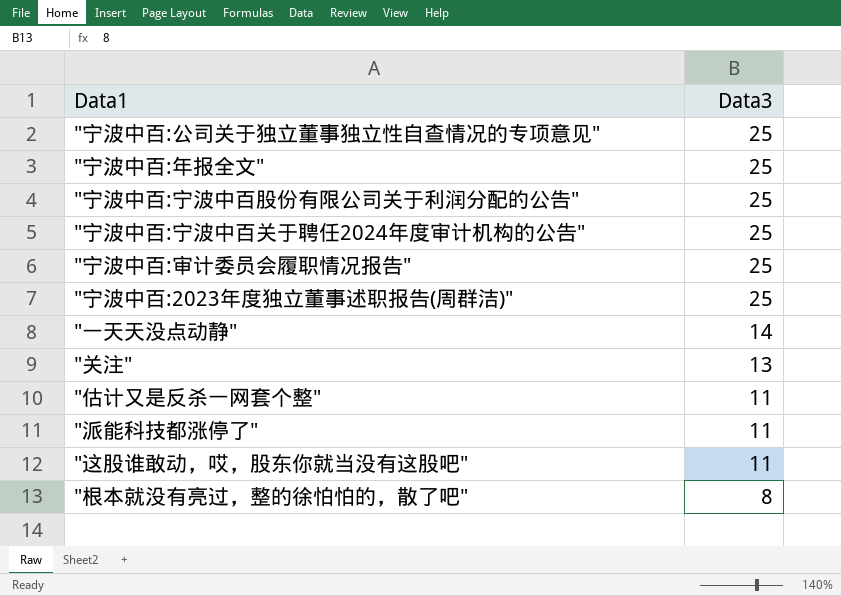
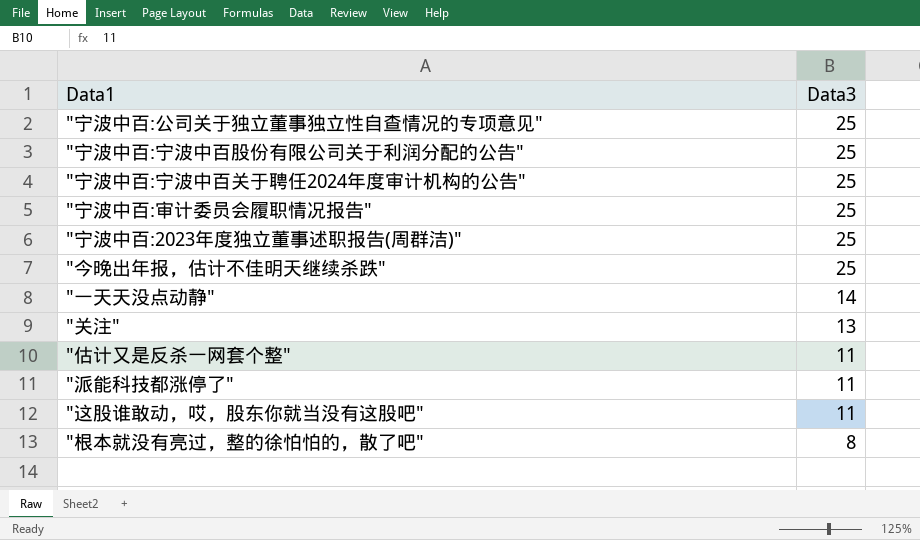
row "宁波中百:年报全文": 25 -> none
row "今晚出年报，估计不佳明天继续杀跌": none -> 25

